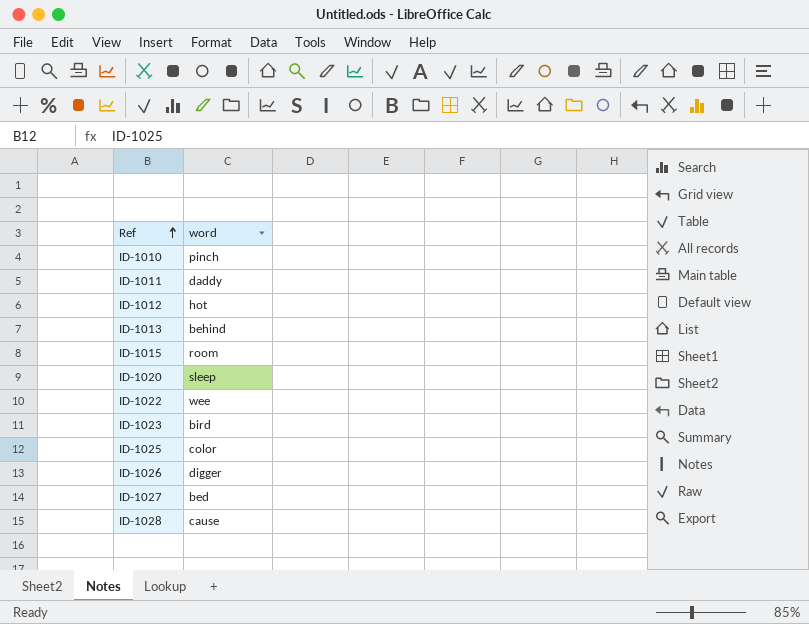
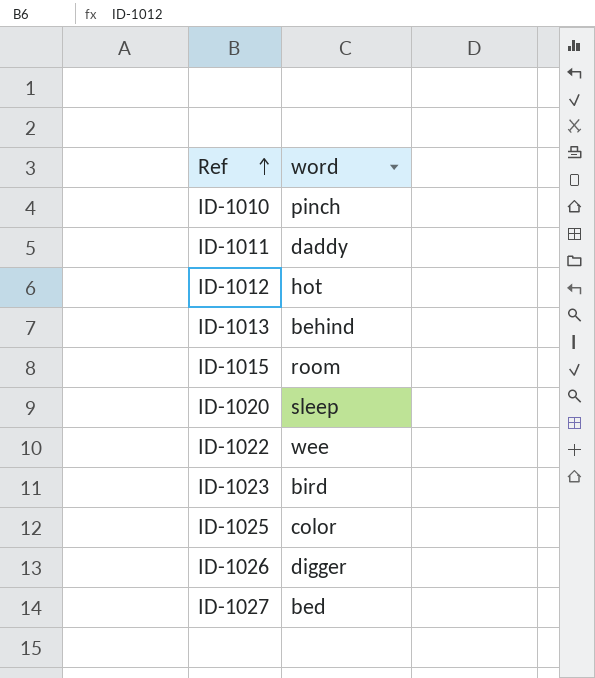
row ID-1028: cause -> none

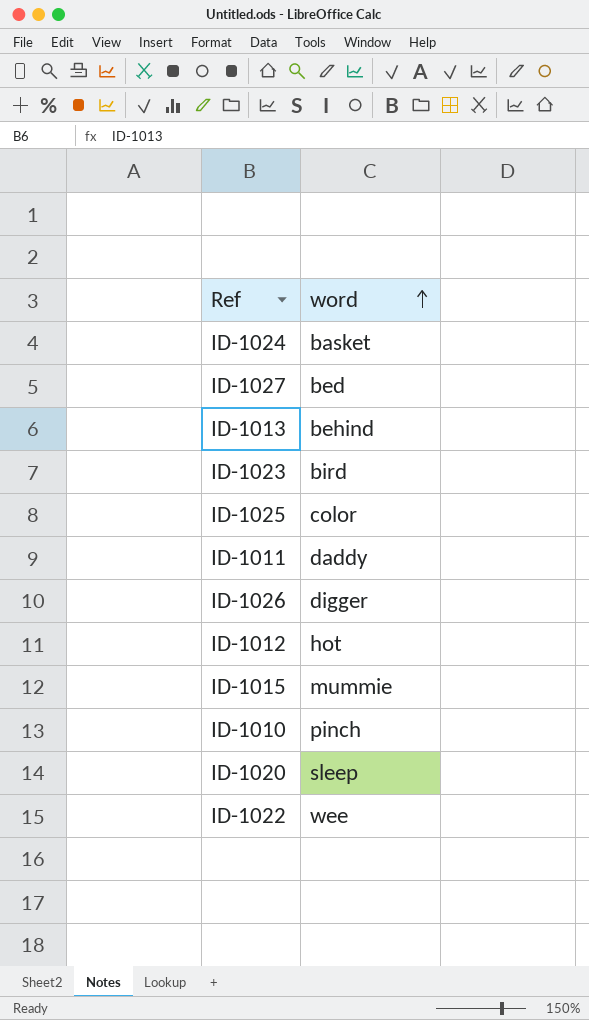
row order: Ref ascending -> word ascending
row ID-1024: none -> basket
ID-1015 | word: room -> mummie

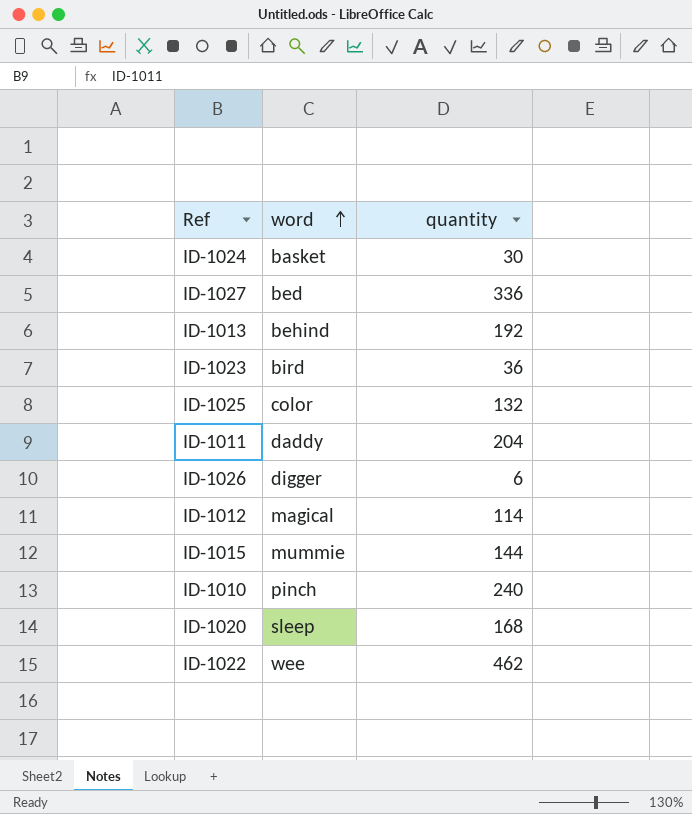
column quantity | position: none -> 3
ID-1012 | word: hot -> magical

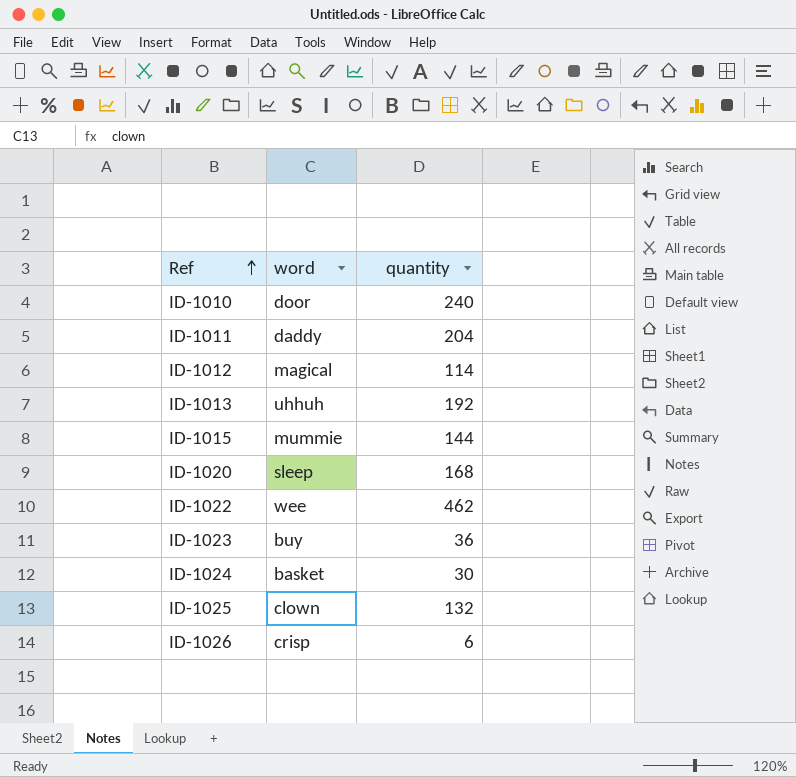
row order: word ascending -> Ref ascending
row ID-1027: bed | 336 -> none
ID-1010 | word: pinch -> door
ID-1013 | word: behind -> uhhuh
ID-1023 | word: bird -> buy
ID-1025 | word: color -> clown
ID-1026 | word: digger -> crisp

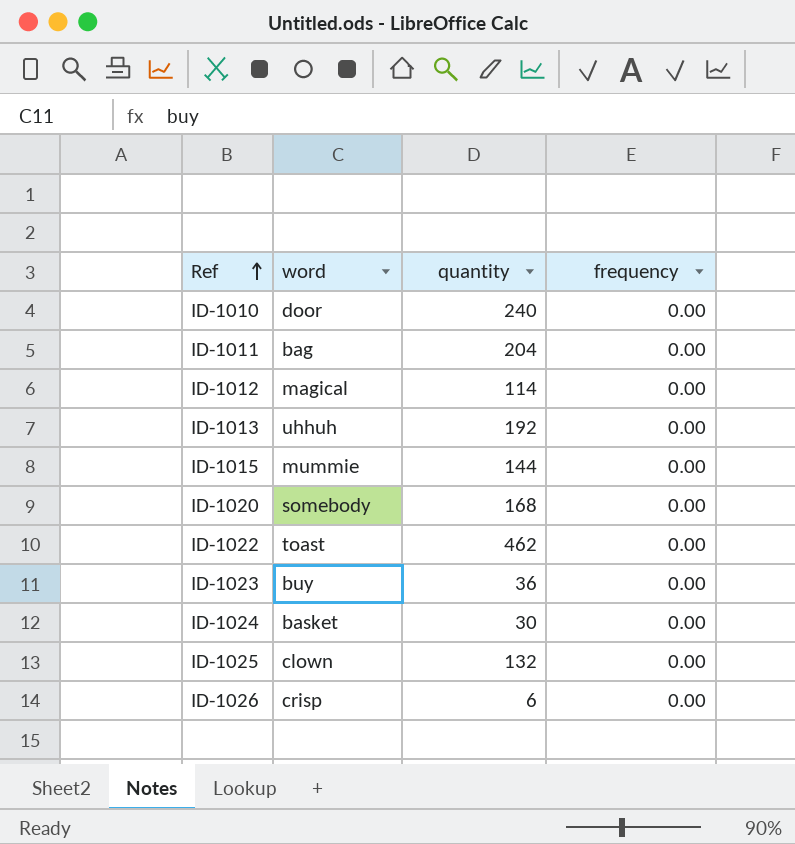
column frequency | position: none -> 4
ID-1011 | word: daddy -> bag
ID-1020 | word: sleep -> somebody
ID-1022 | word: wee -> toast

